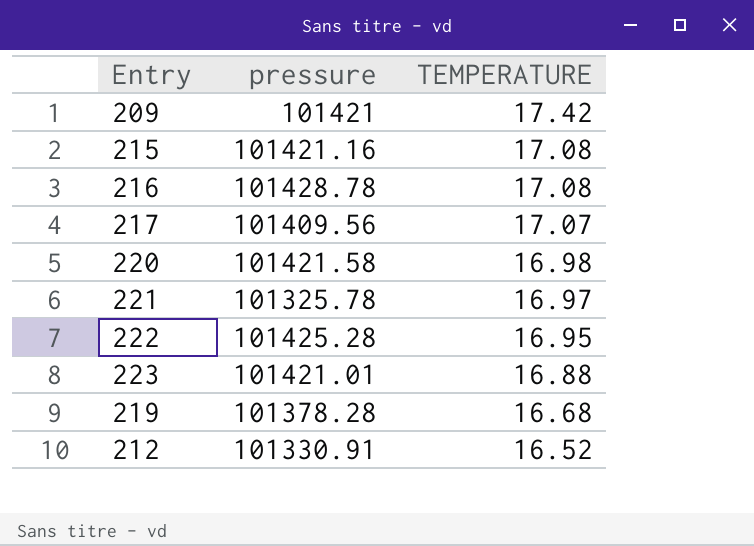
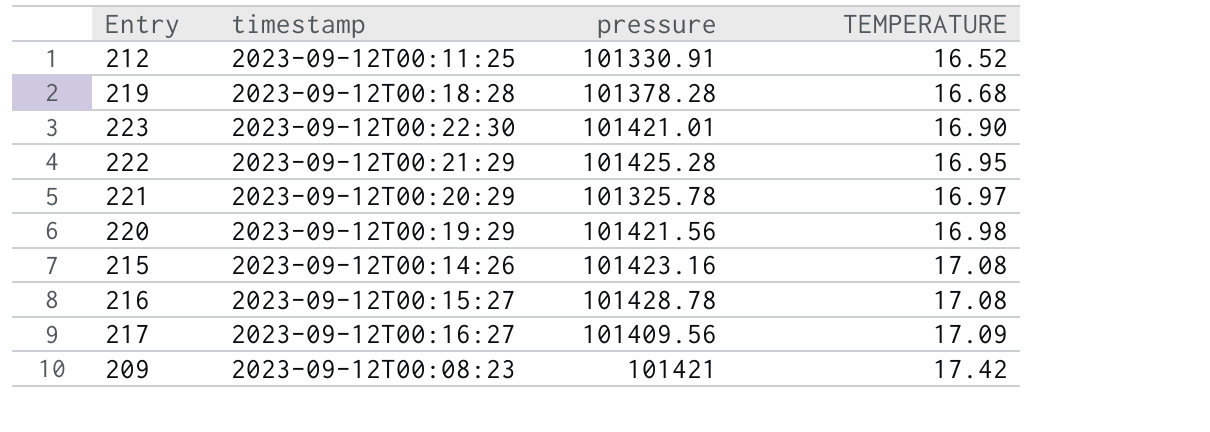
row order: TEMPERATURE descending -> TEMPERATURE ascending
column timestamp | position: none -> 2
223 | TEMPERATURE: 16.88 -> 16.90
220 | pressure: 101421.58 -> 101421.56
215 | pressure: 101421.16 -> 101423.16
217 | TEMPERATURE: 17.07 -> 17.09

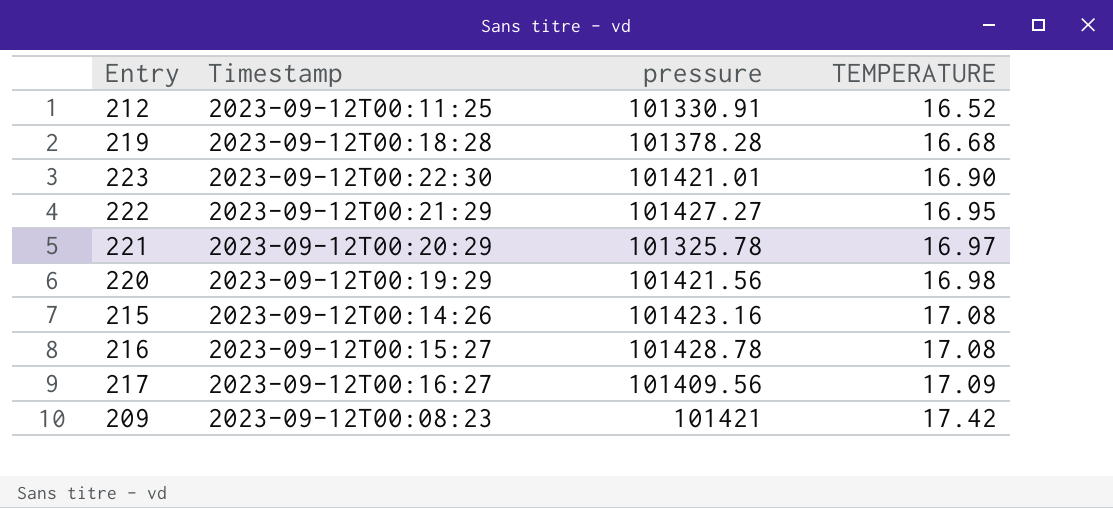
column name: timestamp -> Timestamp
222 | pressure: 101425.28 -> 101427.27

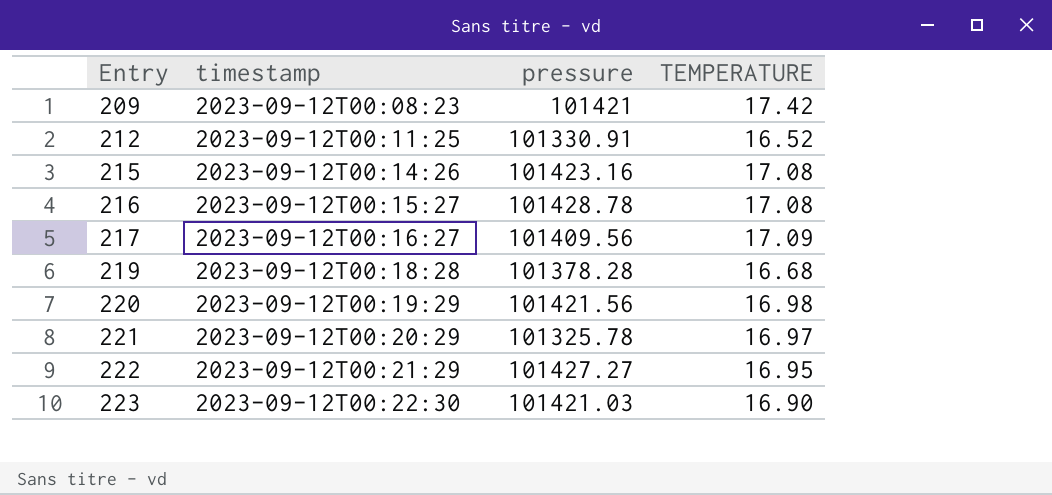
row order: TEMPERATURE ascending -> Entry ascending
column name: Timestamp -> timestamp
223 | pressure: 101421.01 -> 101421.03

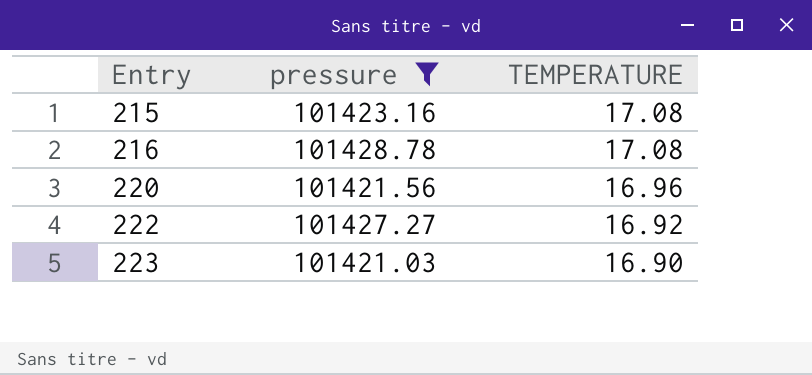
filter: none -> pressure >= 101421.03
column timestamp | position: 2 -> none
220 | TEMPERATURE: 16.98 -> 16.96
222 | TEMPERATURE: 16.95 -> 16.92

